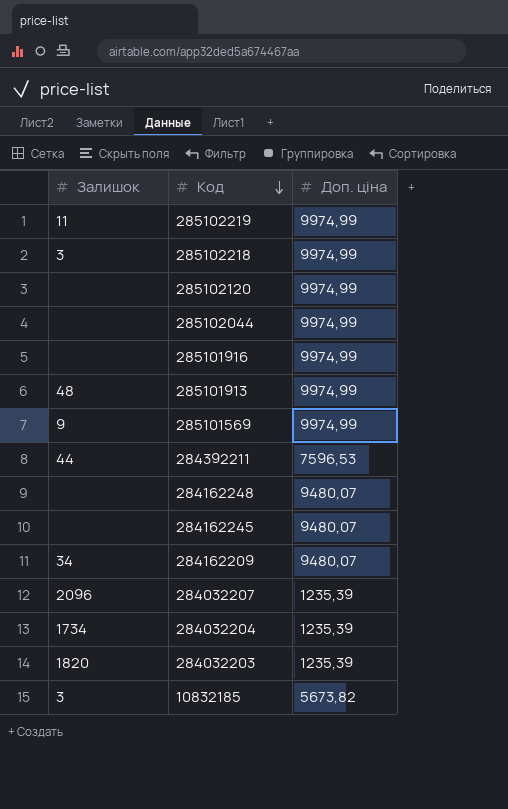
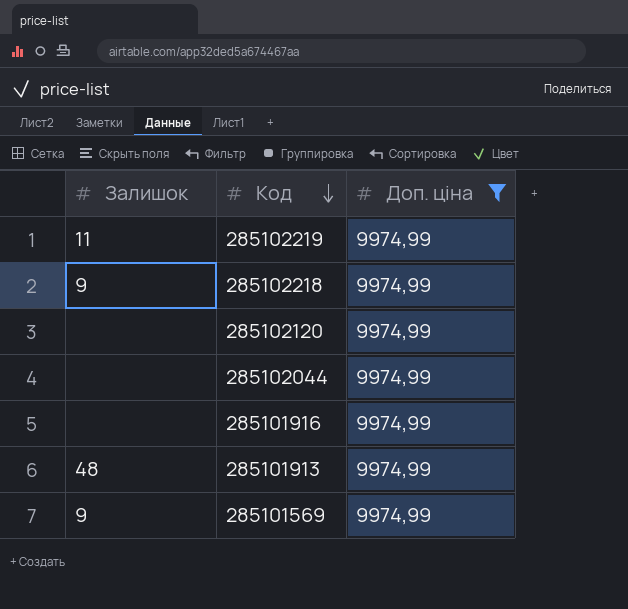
filter: none -> Доп. ціна = 9974,99
285102218 | Залишок: 3 -> 9

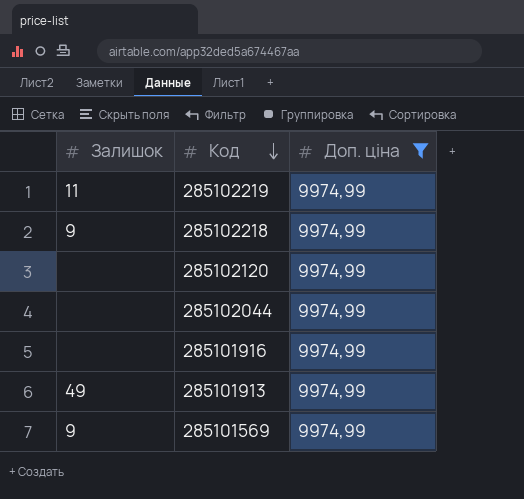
285101913 | Залишок: 48 -> 49

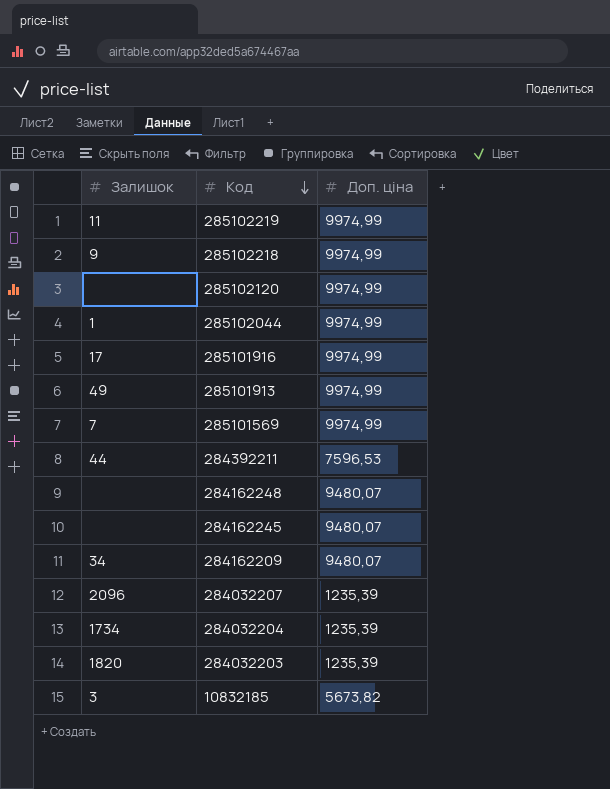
filter: Доп. ціна = 9974,99 -> none
285102044 | Залишок: none -> 1
285101916 | Залишок: none -> 17
285101569 | Залишок: 9 -> 7

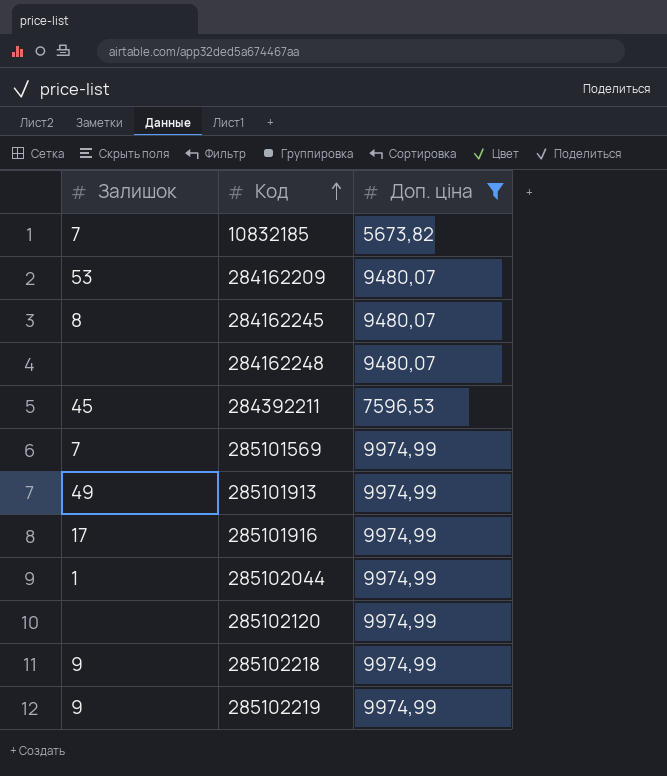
filter: none -> Доп. ціна != 1235,39
row order: Код descending -> Код ascending
10832185 | Залишок: 3 -> 7
284162209 | Залишок: 34 -> 53
284162245 | Залишок: none -> 8
284392211 | Залишок: 44 -> 45
285102219 | Залишок: 11 -> 9

